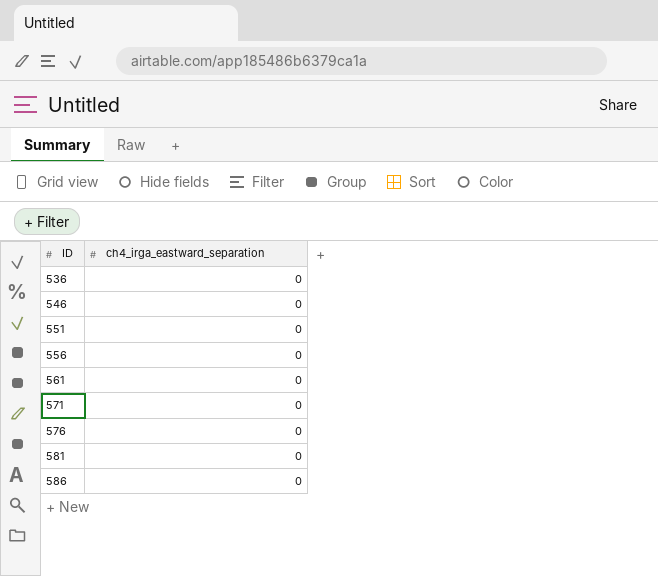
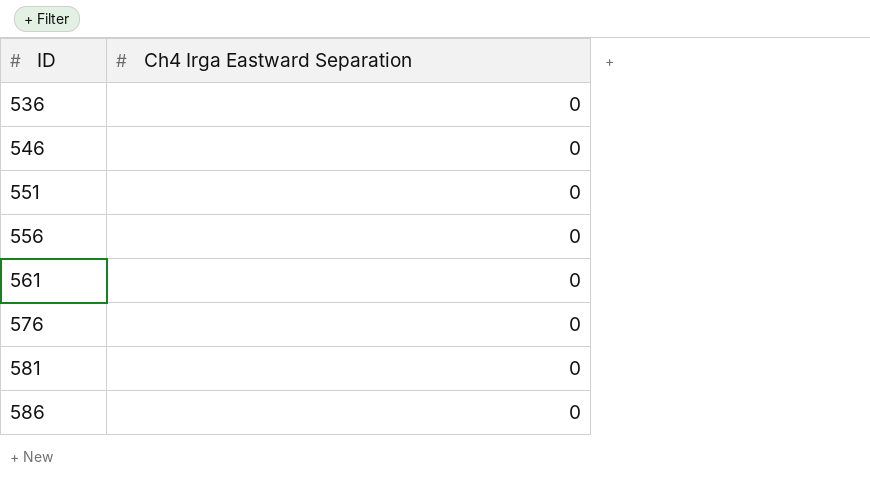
column name: ch4_irga_eastward_separation -> Ch4 Irga Eastward Separation
row 571: 0 -> none

